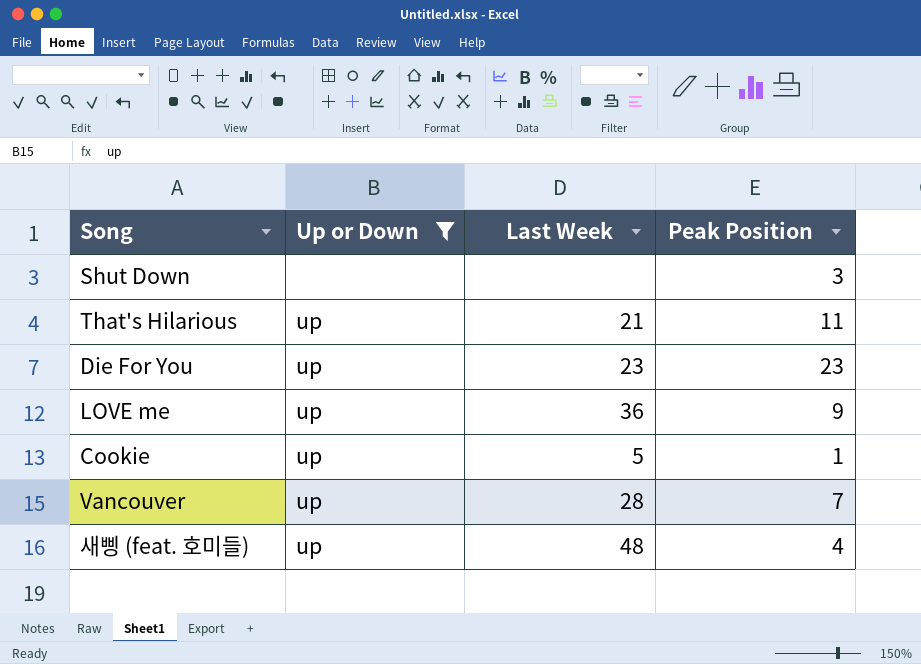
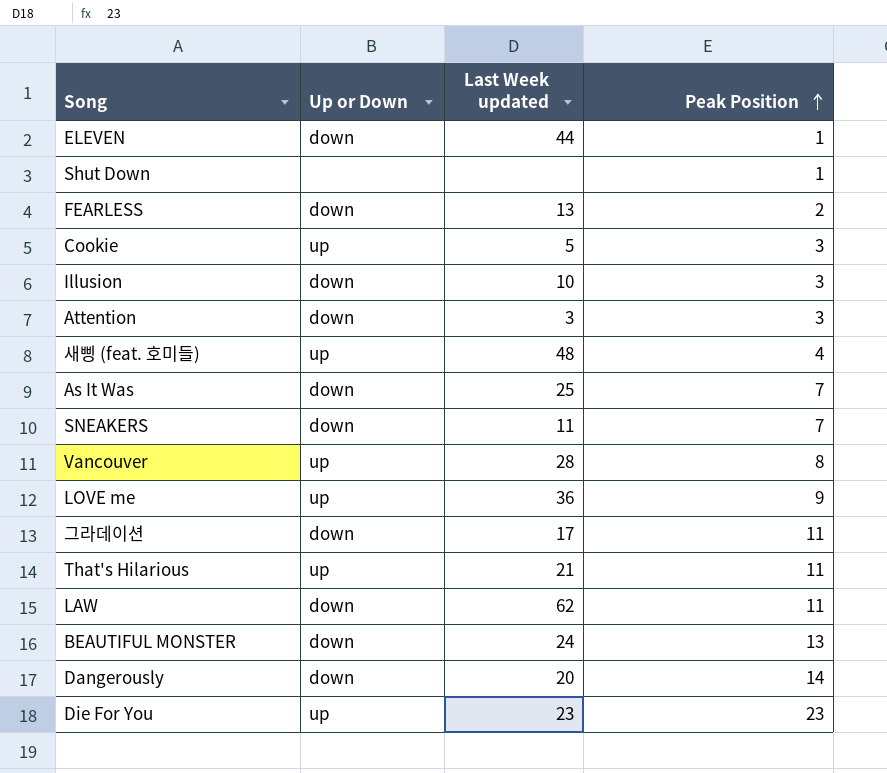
filter: Up or Down != down -> none
row order: none -> Peak Position ascending
column name: Last Week -> Last Week updated
Shut Down | Peak Position: 3 -> 1
Cookie | Peak Position: 1 -> 3
Vancouver | Peak Position: 7 -> 8

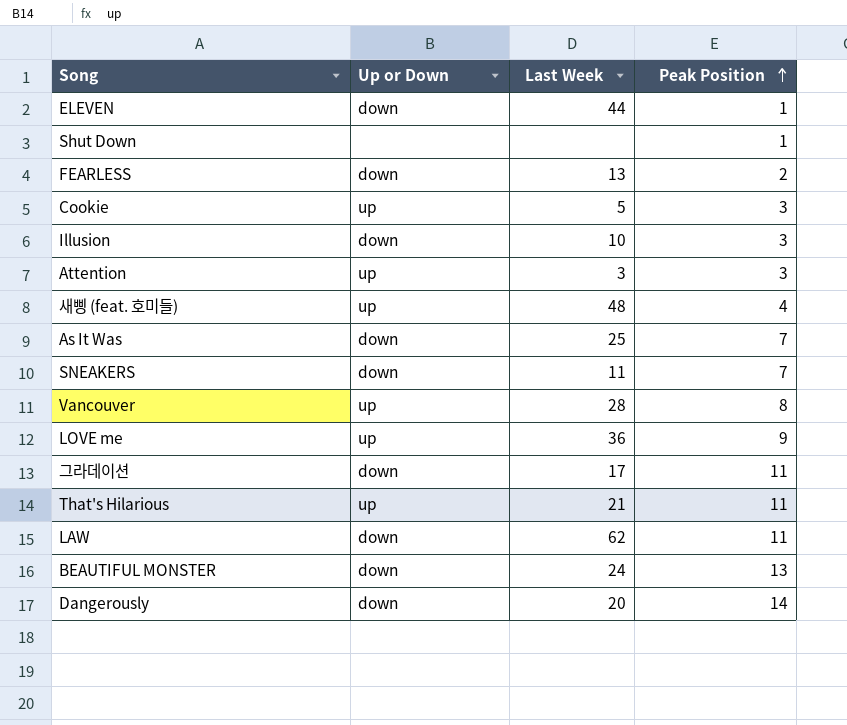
column name: Last Week updated -> Last Week
row Die For You: up | 23 | 23 -> none
Attention | Up or Down: down -> up

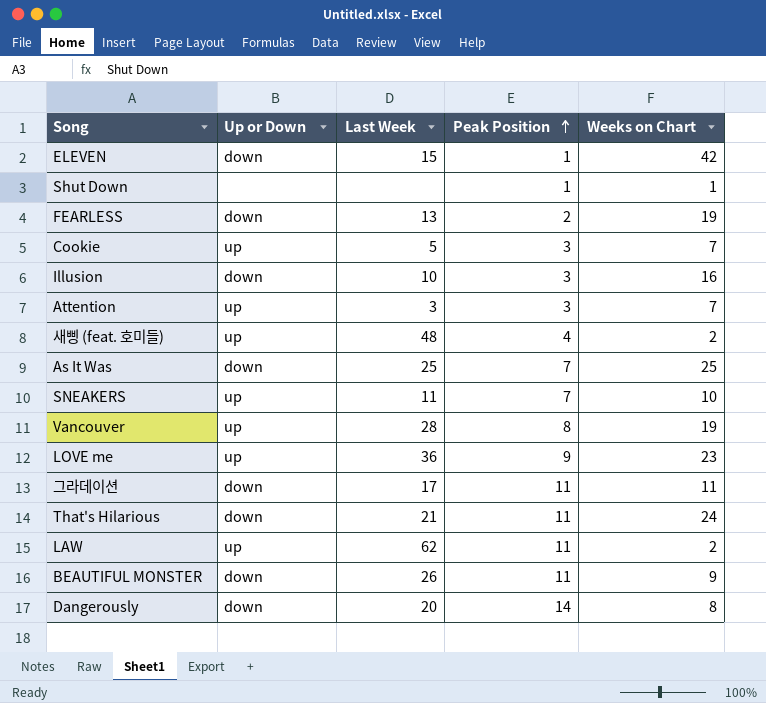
column Weeks on Chart | position: none -> 5
ELEVEN | Last Week: 44 -> 15
SNEAKERS | Up or Down: down -> up
That's Hilarious | Up or Down: up -> down
LAW | Up or Down: down -> up
BEAUTIFUL MONSTER | Last Week: 24 -> 26
BEAUTIFUL MONSTER | Peak Position: 13 -> 11

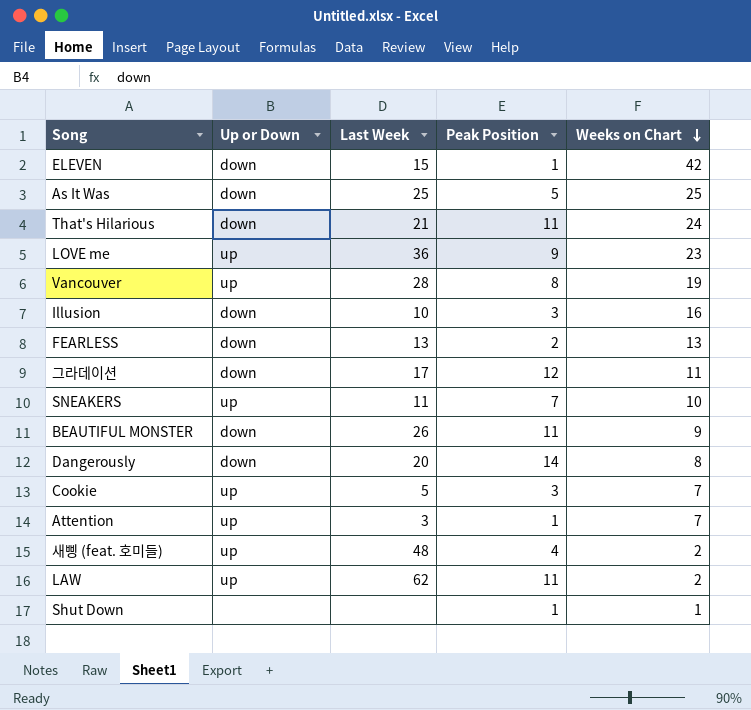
row order: Peak Position ascending -> Weeks on Chart descending
As It Was | Peak Position: 7 -> 5
FEARLESS | Weeks on Chart: 19 -> 13
그라데이션 | Peak Position: 11 -> 12
Attention | Peak Position: 3 -> 1

